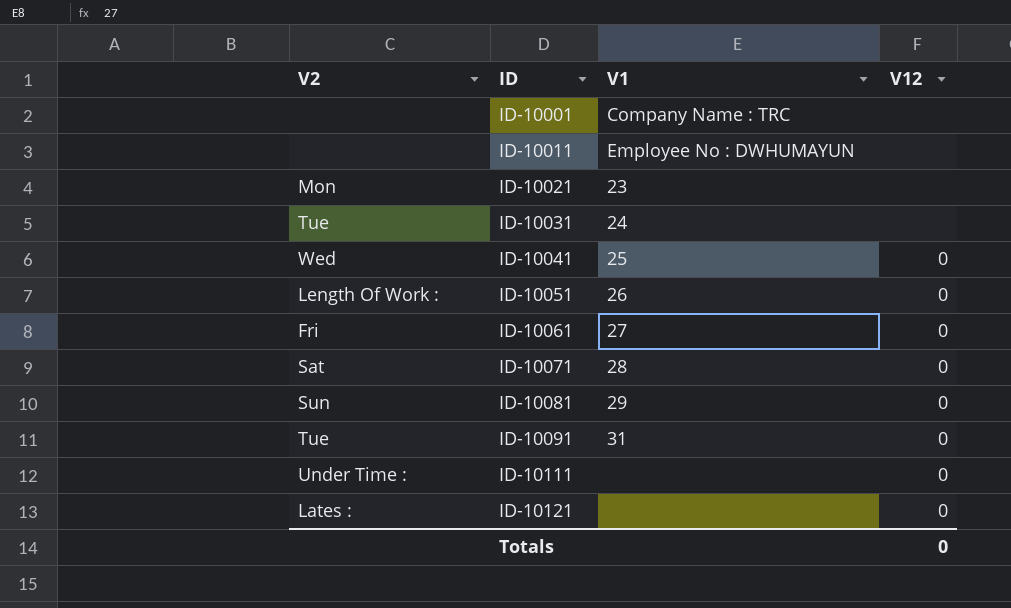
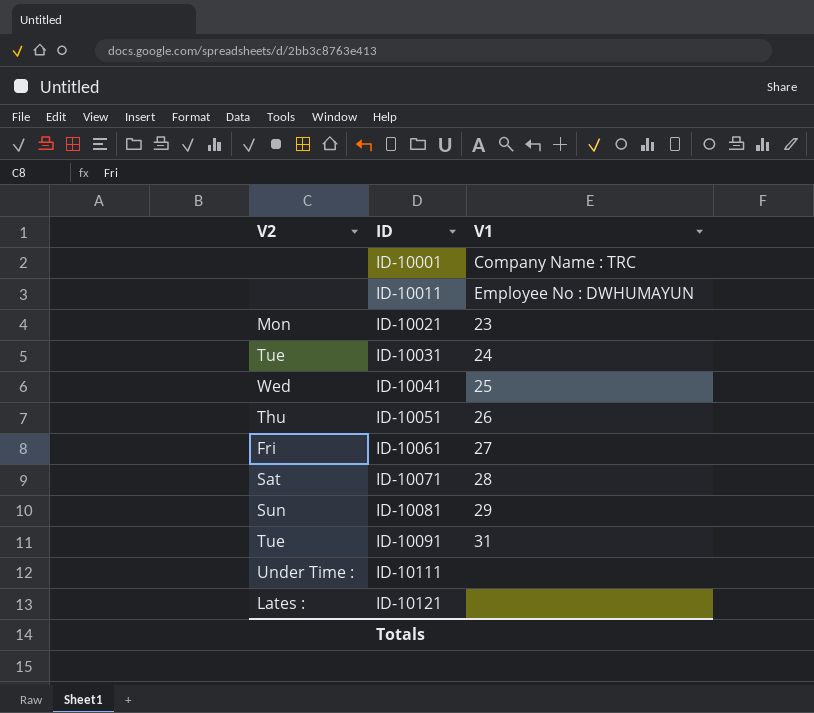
column V12 | position: 4 -> none
ID-10051 | V2: Length Of Work : -> Thu

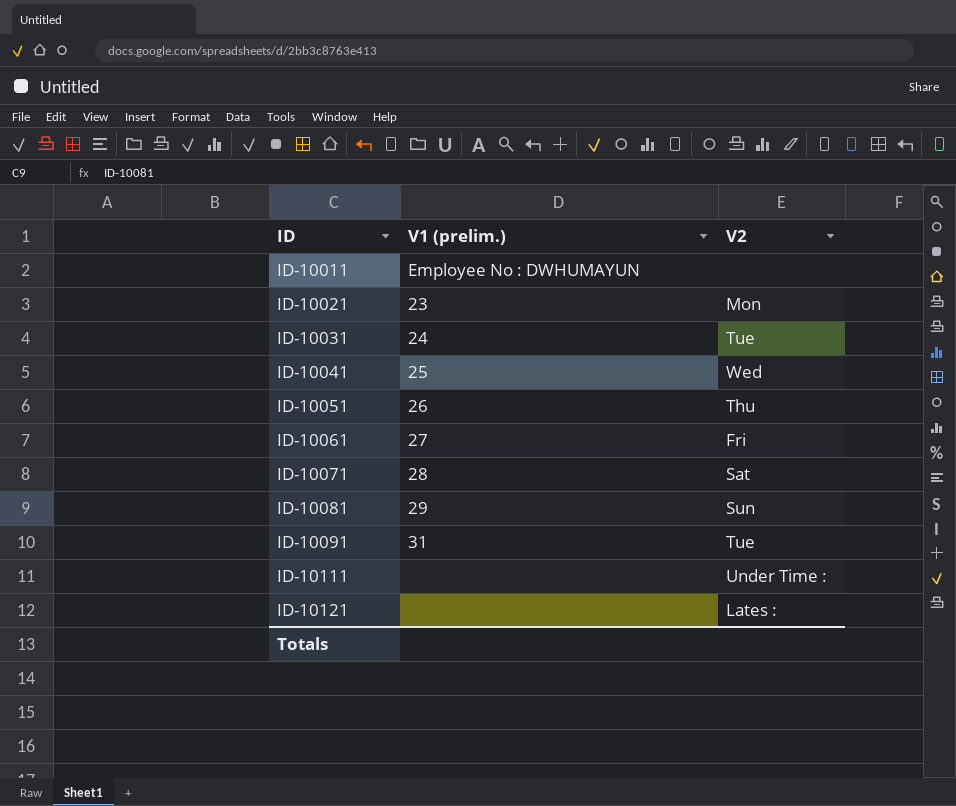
column name: V1 -> V1 (prelim.)
column V2 | position: 1 -> 3
row ID-10001: none | Company Name : TRC -> none

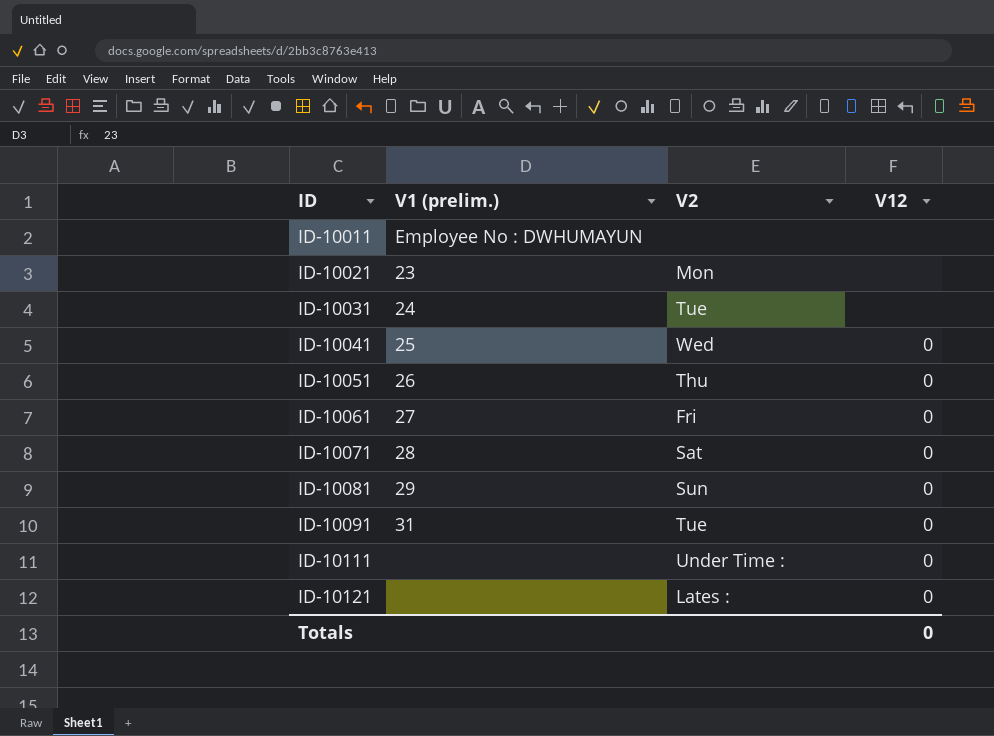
column V12 | position: none -> 4

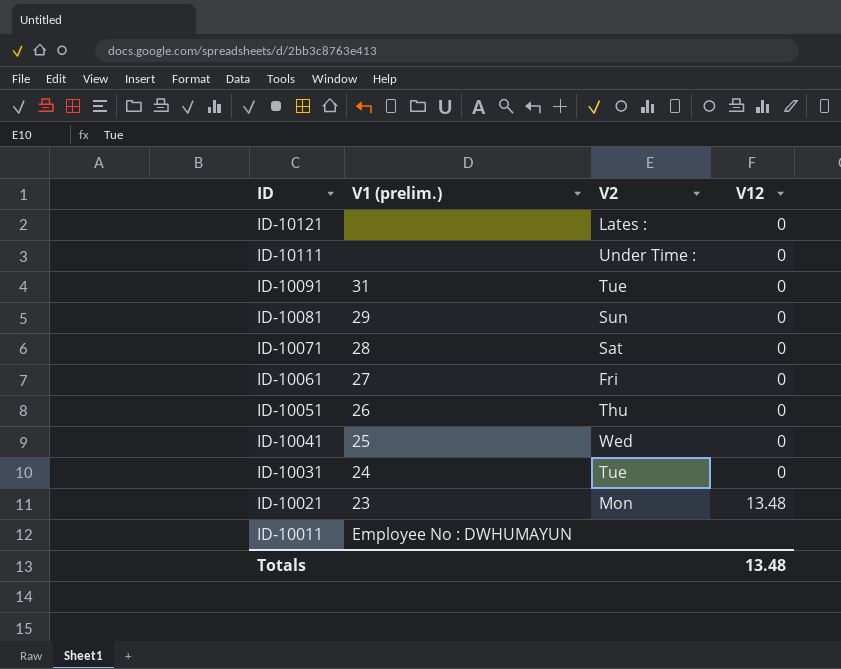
row order: ID ascending -> ID descending
ID-10031 | V12: none -> 0
ID-10021 | V12: none -> 13.48
Totals | V12: 0 -> 13.48

